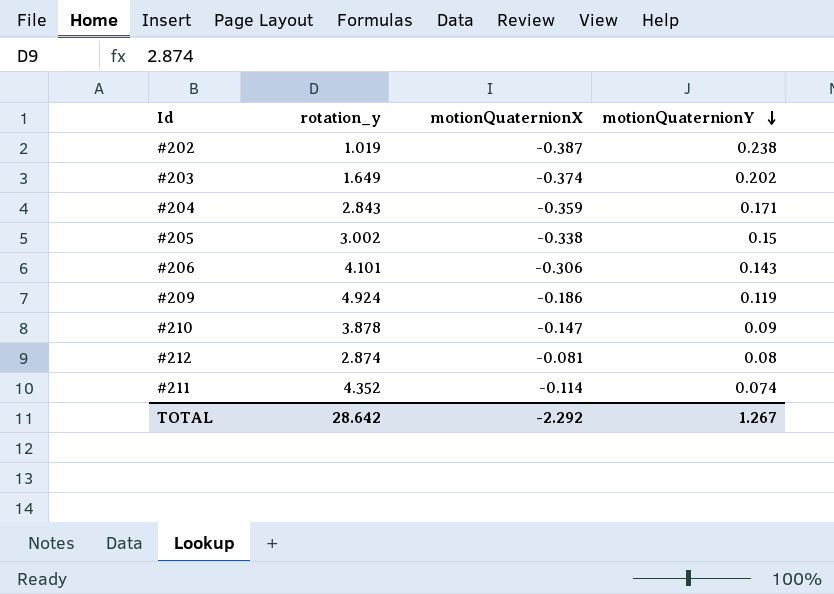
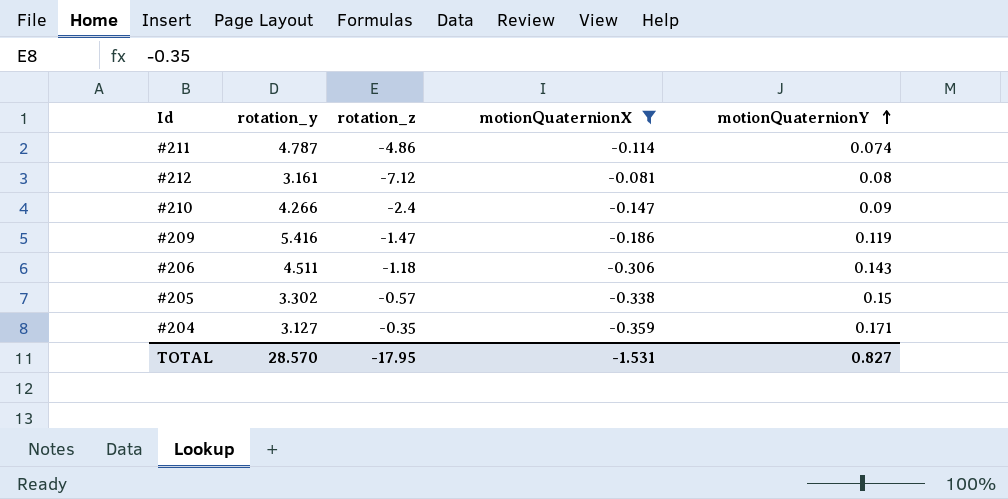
filter: none -> motionQuaternionX >= -0.359
row order: motionQuaternionY descending -> motionQuaternionY ascending
column rotation_z | position: none -> 3
#211 | rotation_y: 4.352 -> 4.787
#212 | rotation_y: 2.874 -> 3.161
#210 | rotation_y: 3.878 -> 4.266
#209 | rotation_y: 4.924 -> 5.416
#206 | rotation_y: 4.101 -> 4.511
#205 | rotation_y: 3.002 -> 3.302
#204 | rotation_y: 2.843 -> 3.127
TOTAL | rotation_y: 28.642 -> 28.570
TOTAL | motionQuaternionX: -2.292 -> -1.531
TOTAL | motionQuaternionY: 1.267 -> 0.827

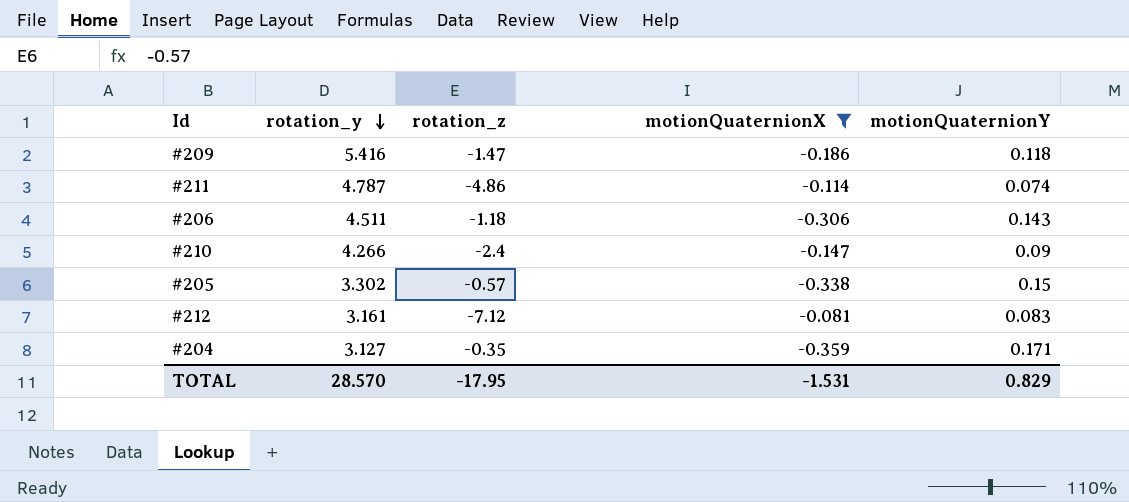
row order: motionQuaternionY ascending -> rotation_y descending
#209 | motionQuaternionY: 0.119 -> 0.118
#212 | motionQuaternionY: 0.08 -> 0.083
TOTAL | motionQuaternionY: 0.827 -> 0.829

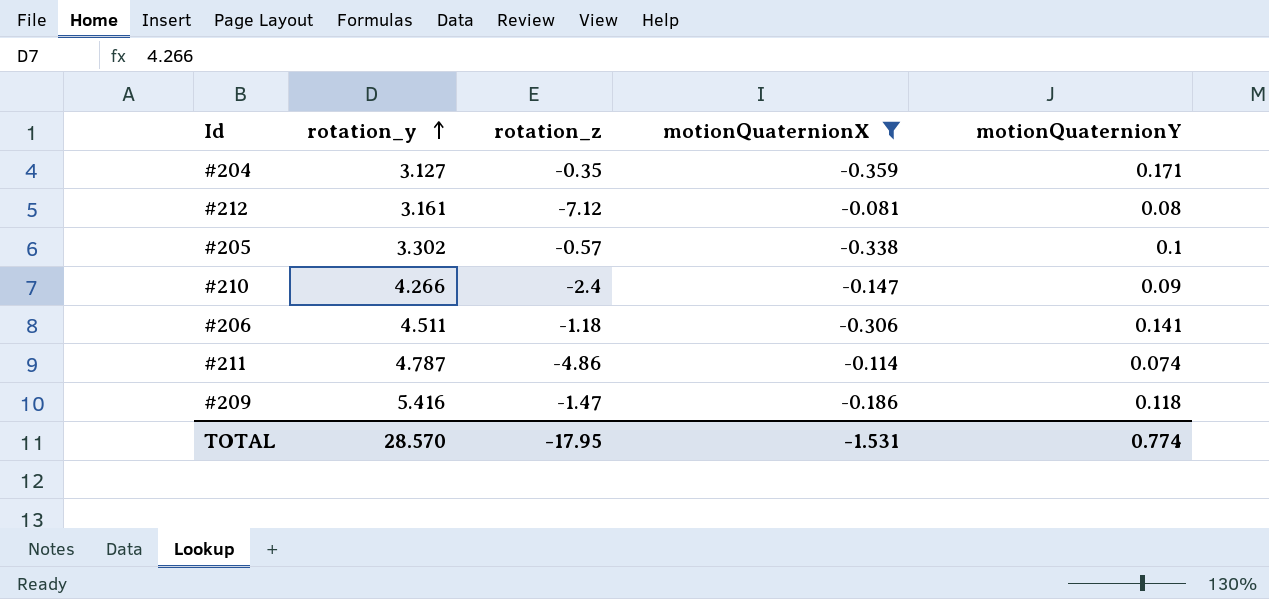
row order: rotation_y descending -> rotation_y ascending
#212 | motionQuaternionY: 0.083 -> 0.08
#205 | motionQuaternionY: 0.15 -> 0.1
#206 | motionQuaternionY: 0.143 -> 0.141
TOTAL | motionQuaternionY: 0.829 -> 0.774

